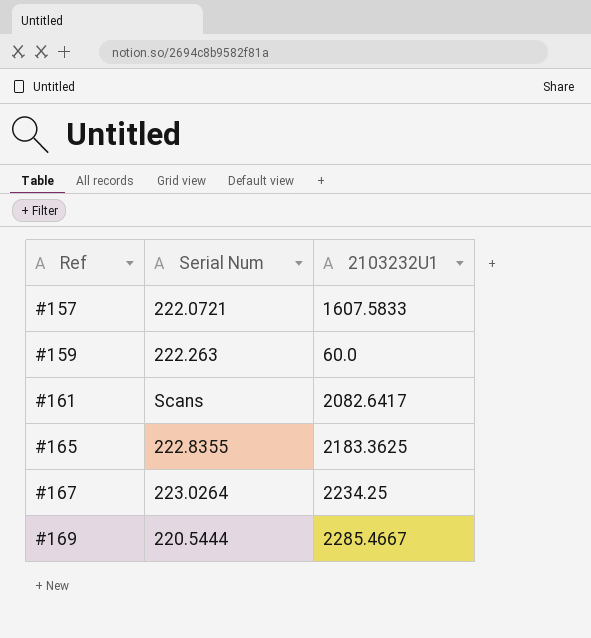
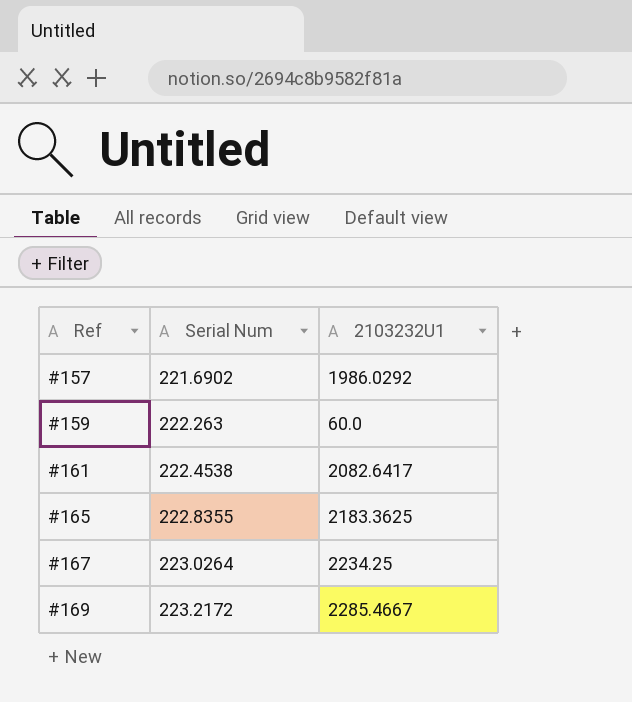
#157 | Serial Num: 222.0721 -> 221.6902
#157 | 2103232U1: 1607.5833 -> 1986.0292
#161 | Serial Num: Scans -> 222.4538
#169 | Serial Num: 220.5444 -> 223.2172

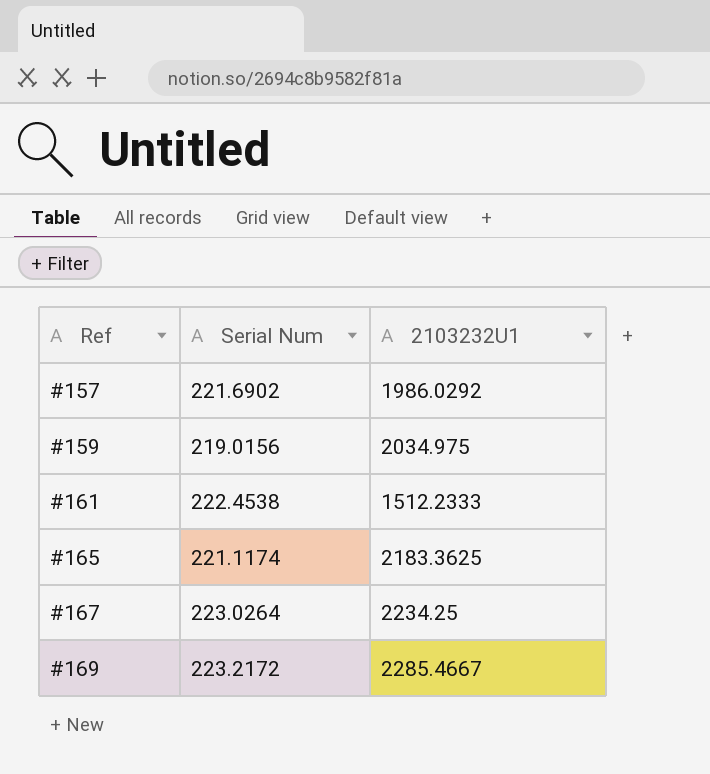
#159 | Serial Num: 222.263 -> 219.0156
#159 | 2103232U1: 60.0 -> 2034.975
#161 | 2103232U1: 2082.6417 -> 1512.2333
#165 | Serial Num: 222.8355 -> 221.1174

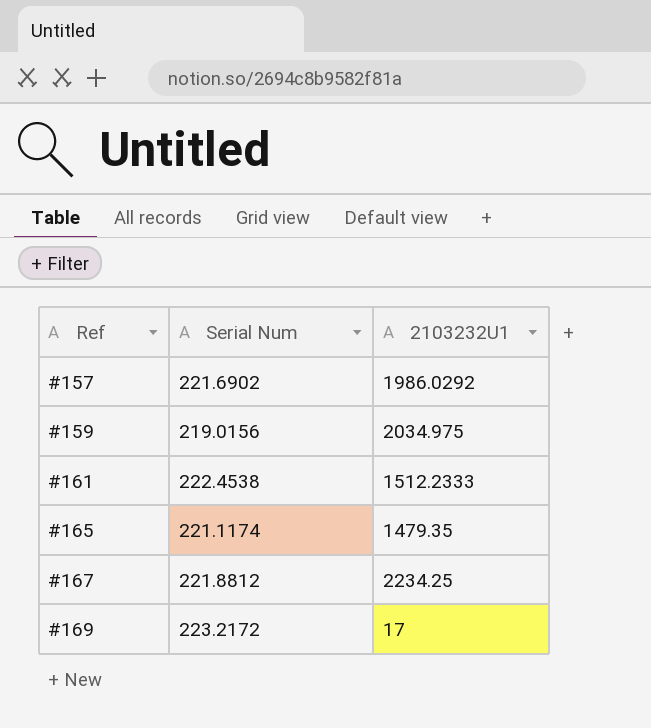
#165 | 2103232U1: 2183.3625 -> 1479.35
#167 | Serial Num: 223.0264 -> 221.8812
#169 | 2103232U1: 2285.4667 -> 17

